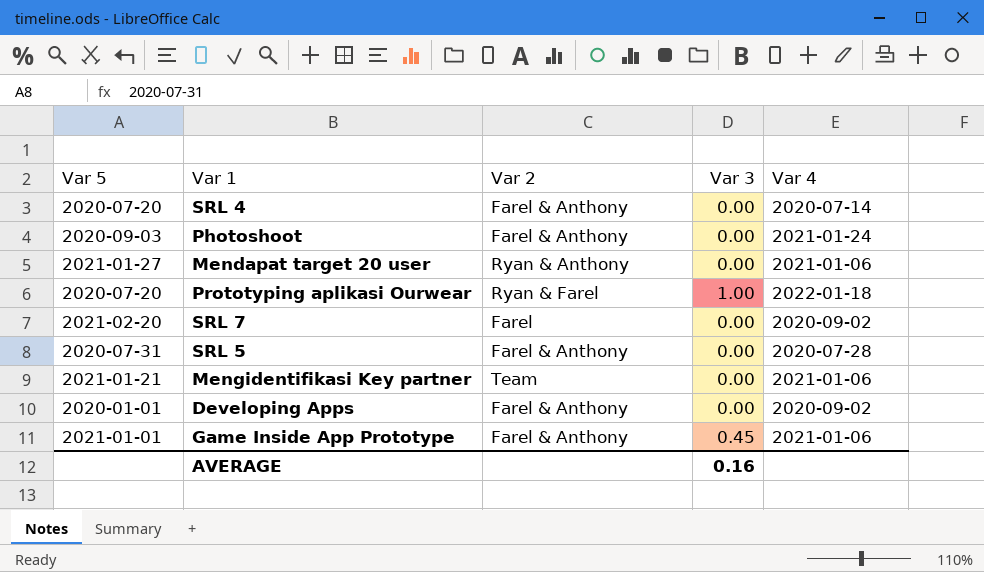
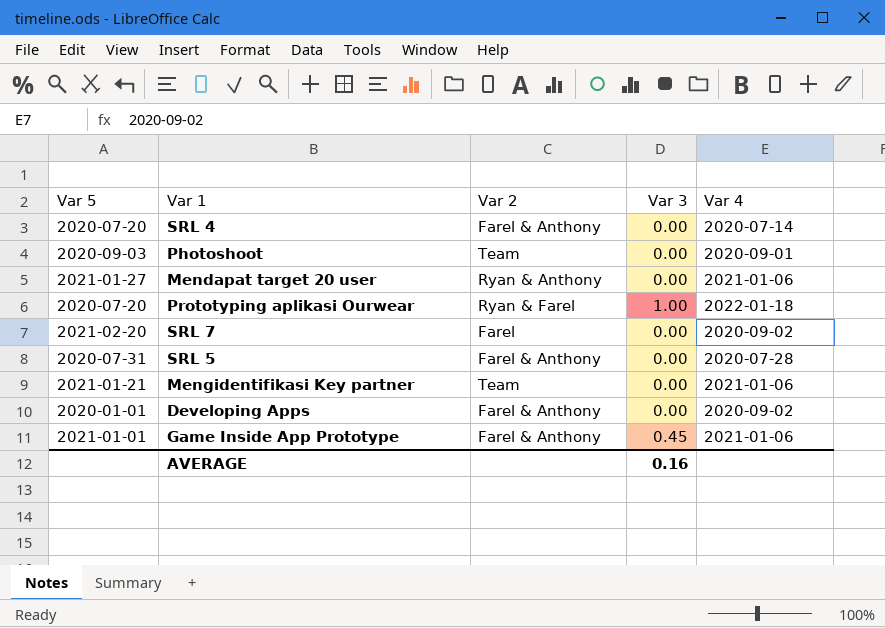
Photoshoot | Var 2: Farel & Anthony -> Team
Photoshoot | Var 4: 2021-01-24 -> 2020-09-01

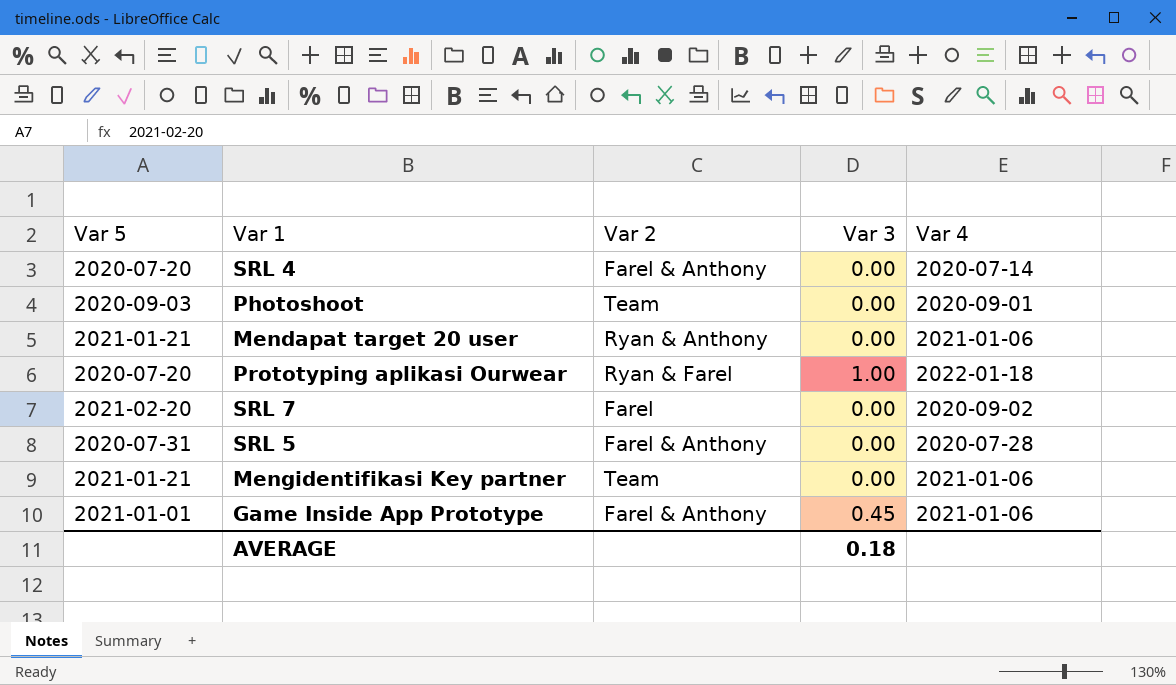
row Developing Apps: 2020-01-01 | Farel & Anthony | 0.00 | 2020-09-02 -> none
Mendapat target 20 user | Var 5: 2021-01-27 -> 2021-01-21
AVERAGE | Var 3: 0.16 -> 0.18

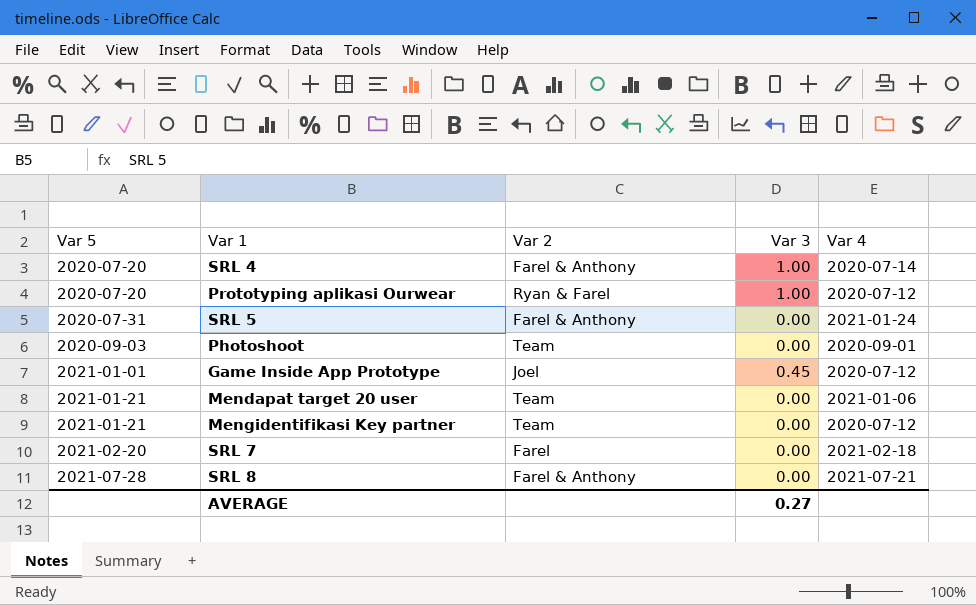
row order: none -> Var 5 ascending
SRL 4 | Var 3: 0.00 -> 1.00
Prototyping aplikasi Ourwear | Var 4: 2022-01-18 -> 2020-07-12
SRL 5 | Var 4: 2020-07-28 -> 2021-01-24
Game Inside App Prototype | Var 2: Farel & Anthony -> Joel
Game Inside App Prototype | Var 4: 2021-01-06 -> 2020-07-12
Mendapat target 20 user | Var 2: Ryan & Anthony -> Team
Mengidentifikasi Key partner | Var 4: 2021-01-06 -> 2020-07-12
SRL 7 | Var 4: 2020-09-02 -> 2021-02-18
row SRL 8: none -> 2021-07-28 | Farel & Anthony | 0.00 | 2021-07-21
AVERAGE | Var 3: 0.18 -> 0.27

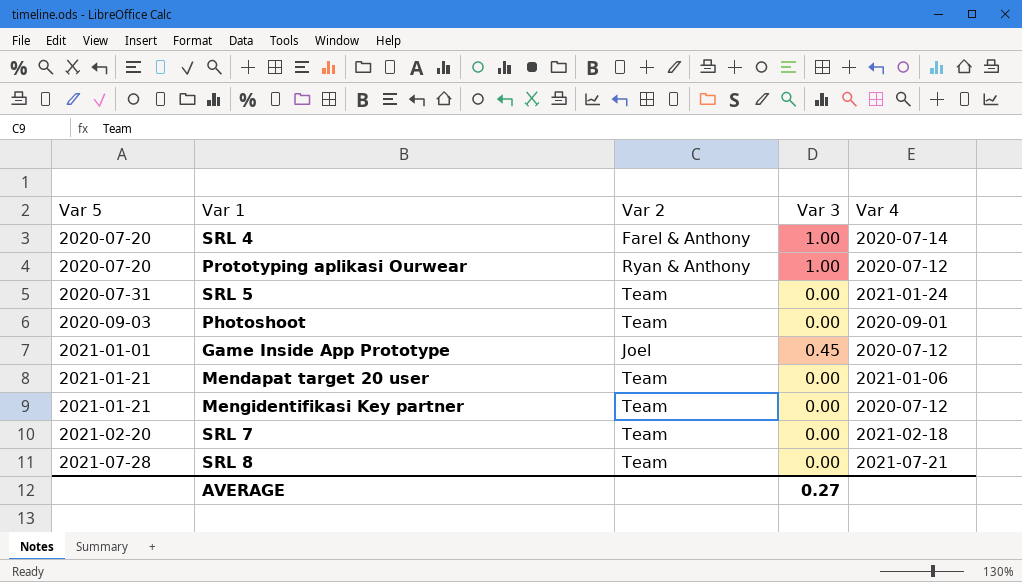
Prototyping aplikasi Ourwear | Var 2: Ryan & Farel -> Ryan & Anthony
SRL 5 | Var 2: Farel & Anthony -> Team
SRL 7 | Var 2: Farel -> Team
SRL 8 | Var 2: Farel & Anthony -> Team

